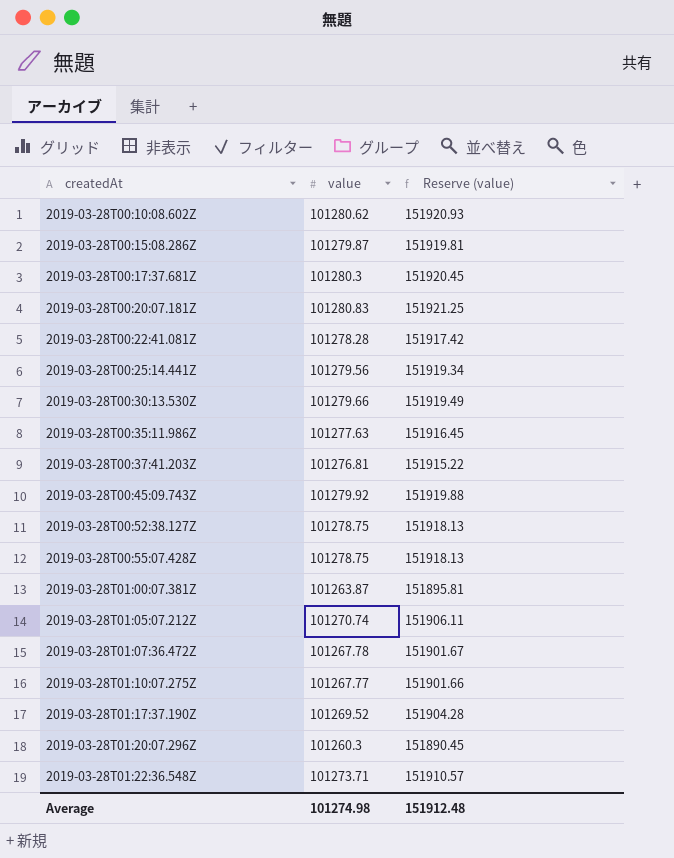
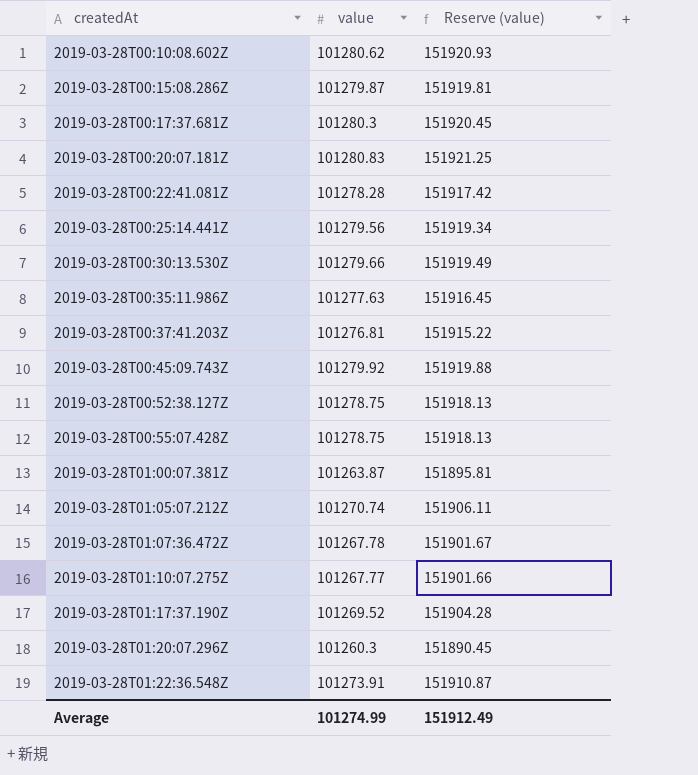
2019-03-28T01:22:36.548Z | value: 101273.71 -> 101273.91
2019-03-28T01:22:36.548Z | Reserve (value): 151910.57 -> 151910.87
Average | value: 101274.98 -> 101274.99
Average | Reserve (value): 151912.48 -> 151912.49

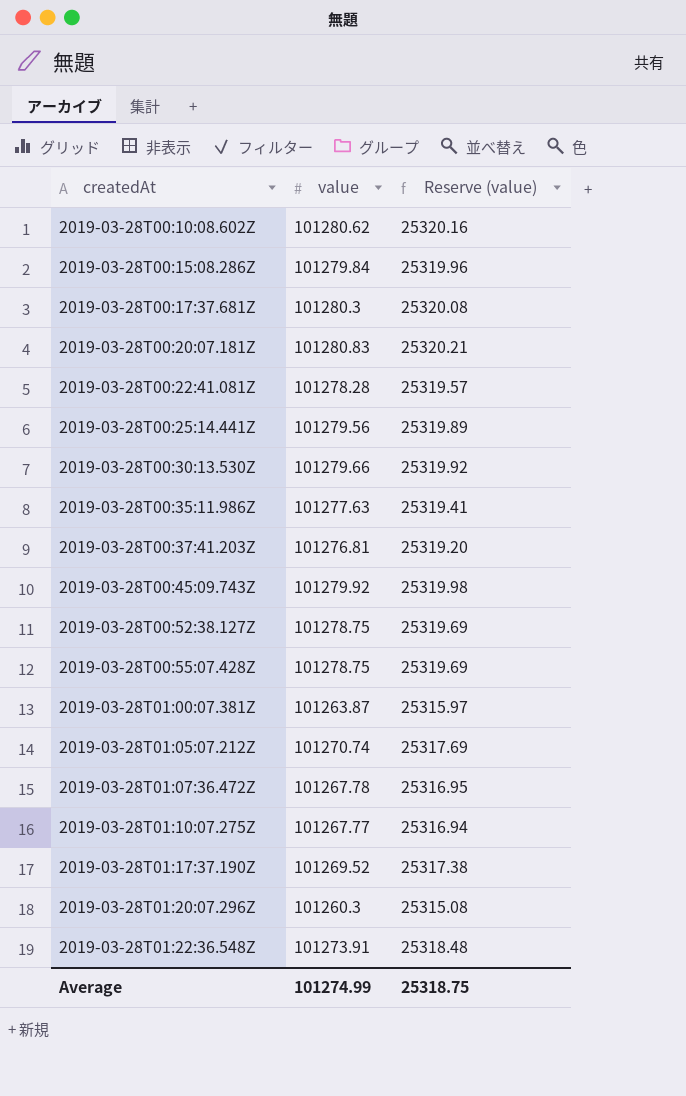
column Reserve (value) | formula: [value] * 1.5 -> [value] * 0.25
2019-03-28T00:15:08.286Z | value: 101279.87 -> 101279.84
Average | Reserve (value): 151912.49 -> 25318.75

